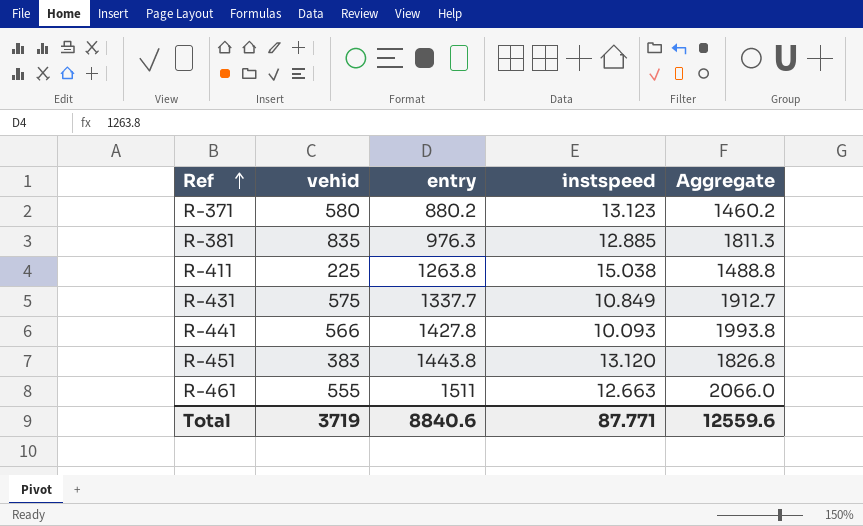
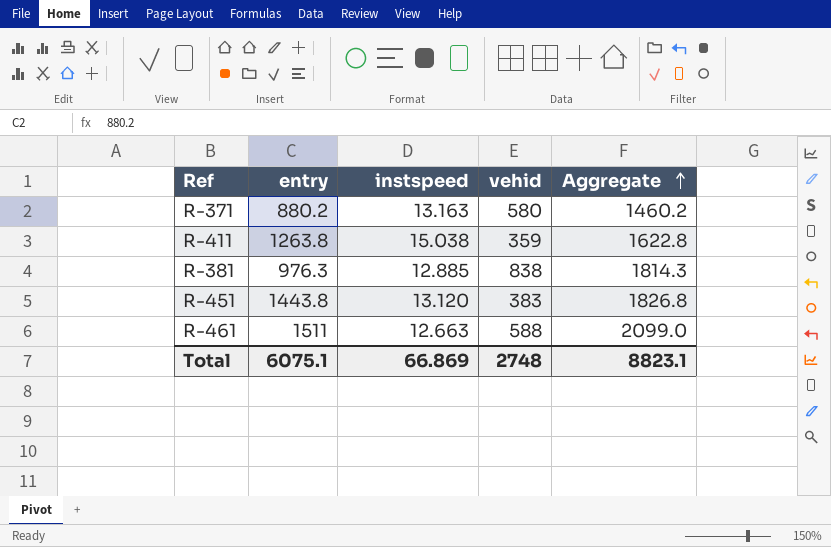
row order: Ref ascending -> Aggregate ascending
column vehid | position: 2 -> 4
row R-431: 575 | 1337.7 | 10.849 | 1912.7 -> none
row R-441: 566 | 1427.8 | 10.093 | 1993.8 -> none
R-371 | instspeed: 13.123 -> 13.163
R-411 | vehid: 225 -> 359
R-411 | Aggregate: 1488.8 -> 1622.8
R-381 | vehid: 835 -> 838
R-381 | Aggregate: 1811.3 -> 1814.3
R-461 | vehid: 555 -> 588
R-461 | Aggregate: 2066.0 -> 2099.0
Total | entry: 8840.6 -> 6075.1
Total | instspeed: 87.771 -> 66.869
Total | vehid: 3719 -> 2748
Total | Aggregate: 12559.6 -> 8823.1

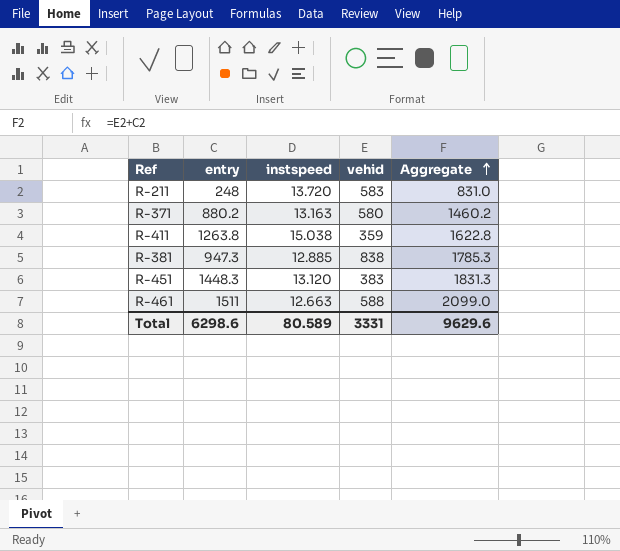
row R-211: none -> 248 | 13.720 | 583 | 831.0
R-381 | entry: 976.3 -> 947.3
R-381 | Aggregate: 1814.3 -> 1785.3
R-451 | entry: 1443.8 -> 1448.3
R-451 | Aggregate: 1826.8 -> 1831.3
Total | entry: 6075.1 -> 6298.6
Total | instspeed: 66.869 -> 80.589
Total | vehid: 2748 -> 3331
Total | Aggregate: 8823.1 -> 9629.6

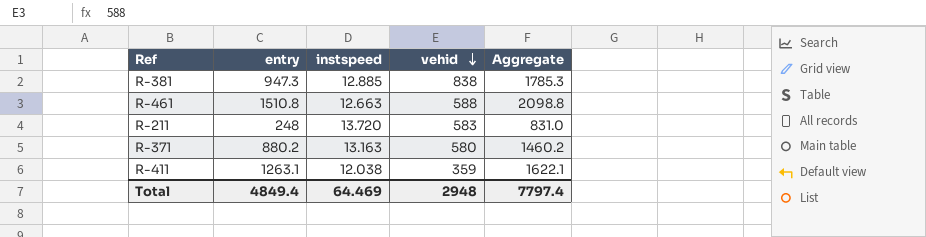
row order: Aggregate ascending -> vehid descending
row R-451: 1448.3 | 13.120 | 383 | 1831.3 -> none
R-461 | entry: 1511 -> 1510.8
R-461 | Aggregate: 2099.0 -> 2098.8
R-411 | entry: 1263.8 -> 1263.1
R-411 | instspeed: 15.038 -> 12.038
R-411 | Aggregate: 1622.8 -> 1622.1
Total | entry: 6298.6 -> 4849.4
Total | instspeed: 80.589 -> 64.469
Total | vehid: 3331 -> 2948
Total | Aggregate: 9629.6 -> 7797.4

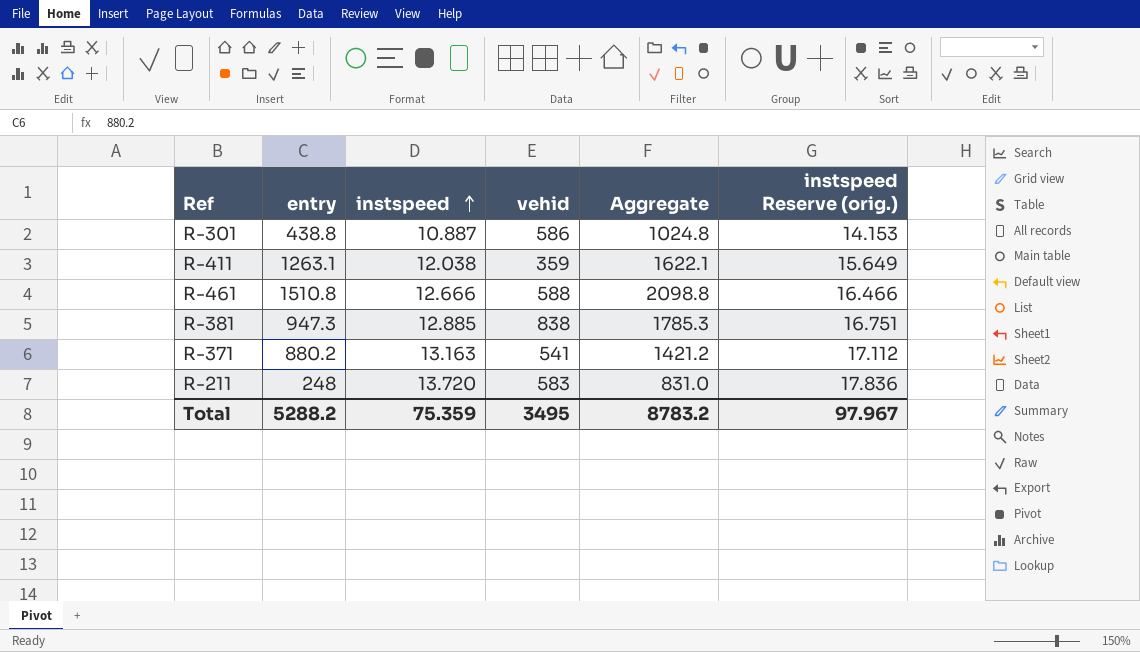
row order: vehid descending -> instspeed ascending
column instspeed Reserve (orig.) | formula: none -> [instspeed] * 1.3
row R-301: none -> 438.8 | 10.887 | 586 | 1024.8 | 14.153
R-461 | instspeed: 12.663 -> 12.666
R-371 | vehid: 580 -> 541
R-371 | Aggregate: 1460.2 -> 1421.2
Total | entry: 4849.4 -> 5288.2
Total | instspeed: 64.469 -> 75.359
Total | vehid: 2948 -> 3495
Total | Aggregate: 7797.4 -> 8783.2

